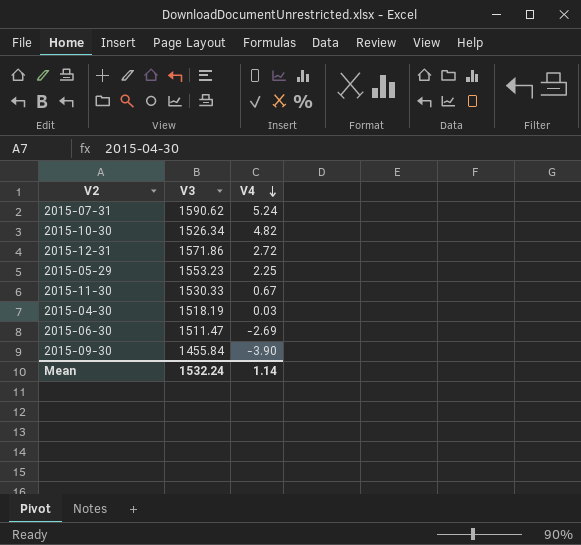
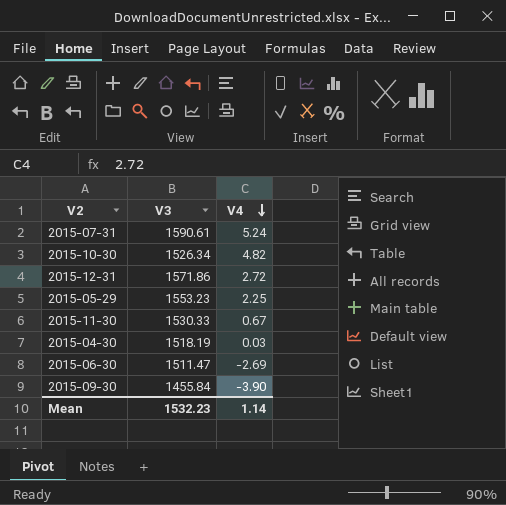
2015-07-31 | V3: 1590.62 -> 1590.61
Mean | V3: 1532.24 -> 1532.23

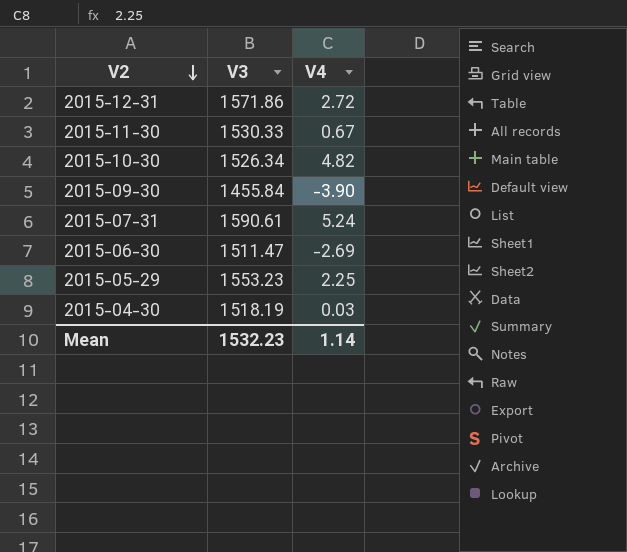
row order: V4 descending -> V2 descending

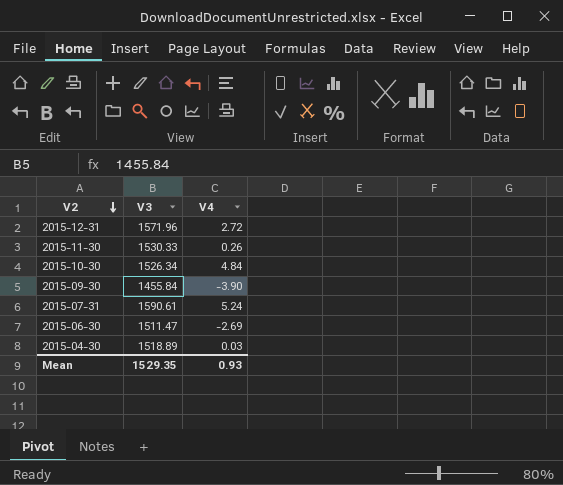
row 2015-05-29: 1553.23 | 2.25 -> none
2015-12-31 | V3: 1571.86 -> 1571.96
2015-11-30 | V4: 0.67 -> 0.26
2015-10-30 | V4: 4.82 -> 4.84
2015-04-30 | V3: 1518.19 -> 1518.89
Mean | V3: 1532.23 -> 1529.35
Mean | V4: 1.14 -> 0.93

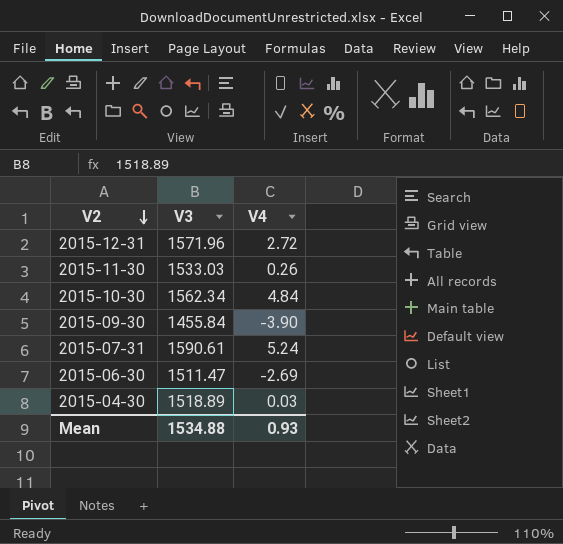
2015-11-30 | V3: 1530.33 -> 1533.03
2015-10-30 | V3: 1526.34 -> 1562.34
Mean | V3: 1529.35 -> 1534.88

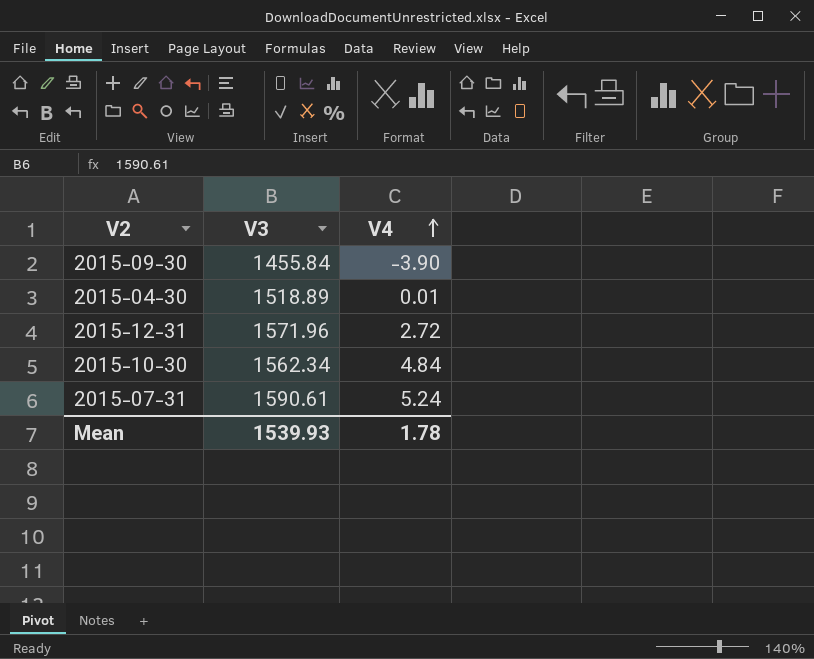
row order: V2 descending -> V4 ascending
row 2015-11-30: 1533.03 | 0.26 -> none
row 2015-06-30: 1511.47 | -2.69 -> none
2015-04-30 | V4: 0.03 -> 0.01
Mean | V3: 1534.88 -> 1539.93
Mean | V4: 0.93 -> 1.78

